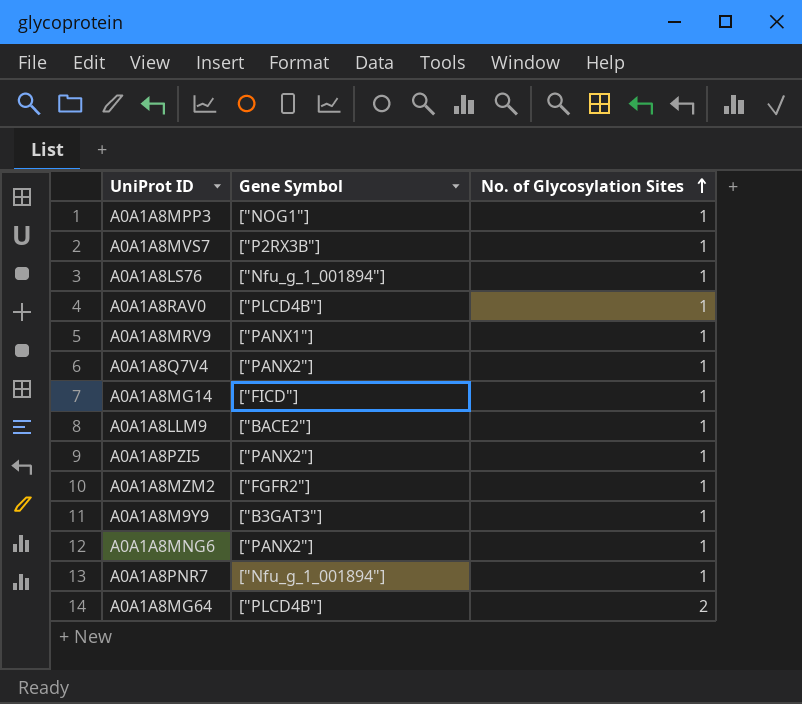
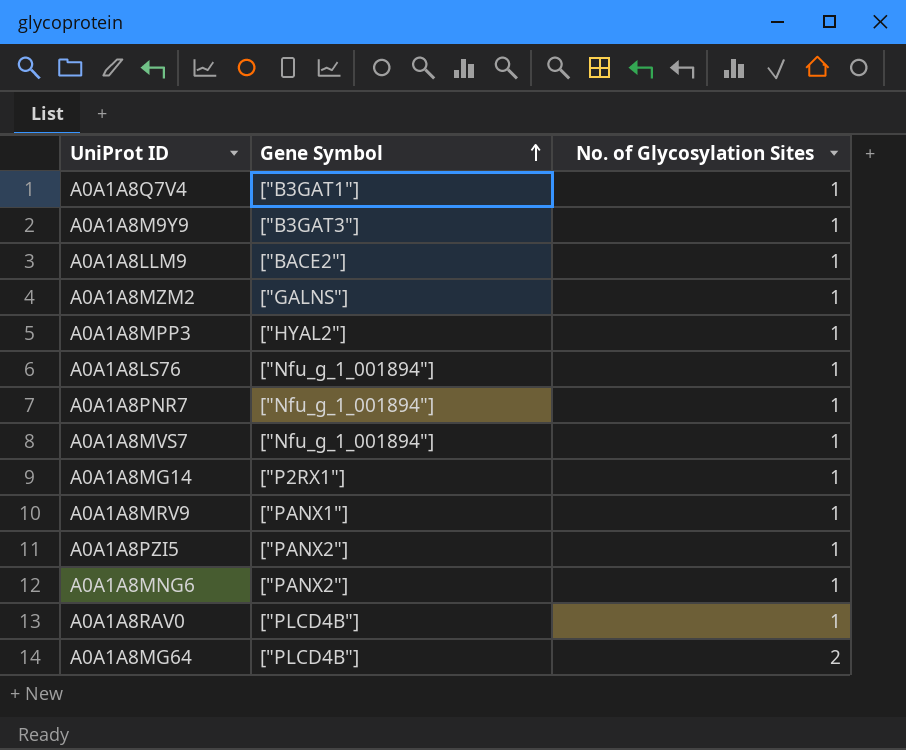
row order: No. of Glycosylation Sites ascending -> Gene Symbol ascending
A0A1A8Q7V4 | Gene Symbol: ["PANX2"] -> ["B3GAT1"]
A0A1A8MZM2 | Gene Symbol: ["FGFR2"] -> ["GALNS"]
A0A1A8MPP3 | Gene Symbol: ["NOG1"] -> ["HYAL2"]
A0A1A8MVS7 | Gene Symbol: ["P2RX3B"] -> ["Nfu_g_1_001894"]
A0A1A8MG14 | Gene Symbol: ["FICD"] -> ["P2RX1"]

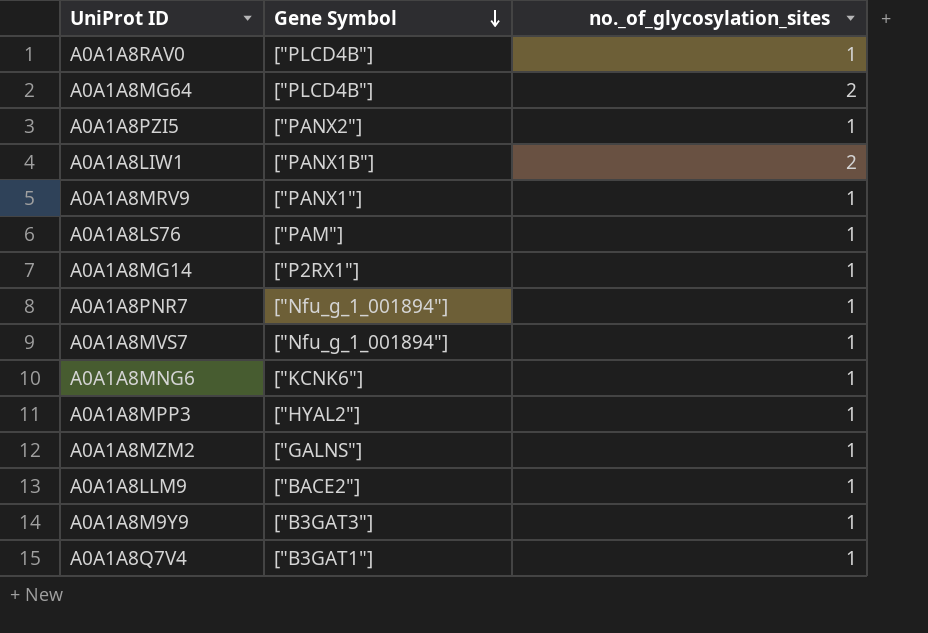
row order: Gene Symbol ascending -> Gene Symbol descending
column name: No. of Glycosylation Sites -> no._of_glycosylation_sites
row A0A1A8LIW1: none -> ["PANX1B"] | 2
A0A1A8LS76 | Gene Symbol: ["Nfu_g_1_001894"] -> ["PAM"]
A0A1A8MNG6 | Gene Symbol: ["PANX2"] -> ["KCNK6"]

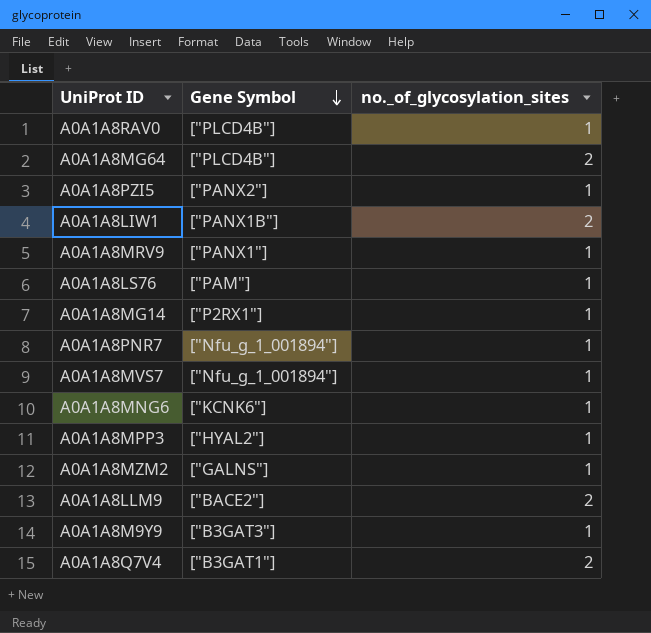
A0A1A8LLM9 | no._of_glycosylation_sites: 1 -> 2
A0A1A8Q7V4 | no._of_glycosylation_sites: 1 -> 2

